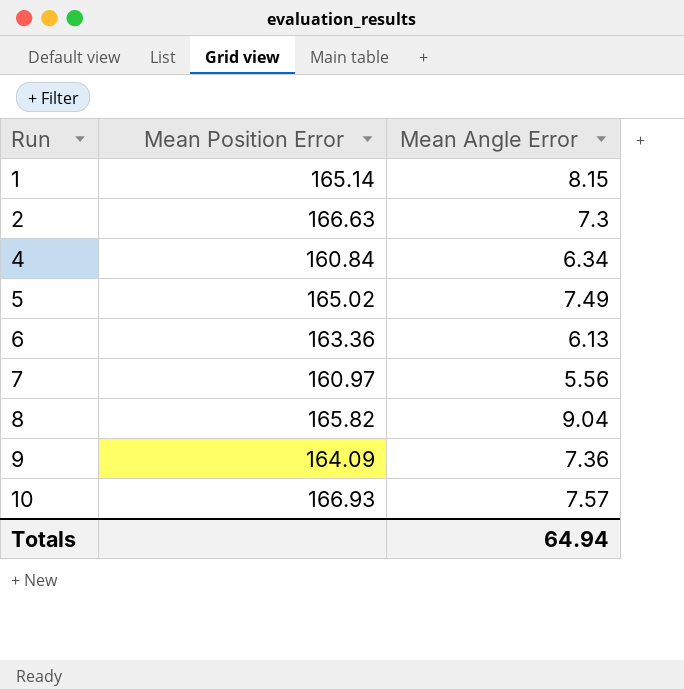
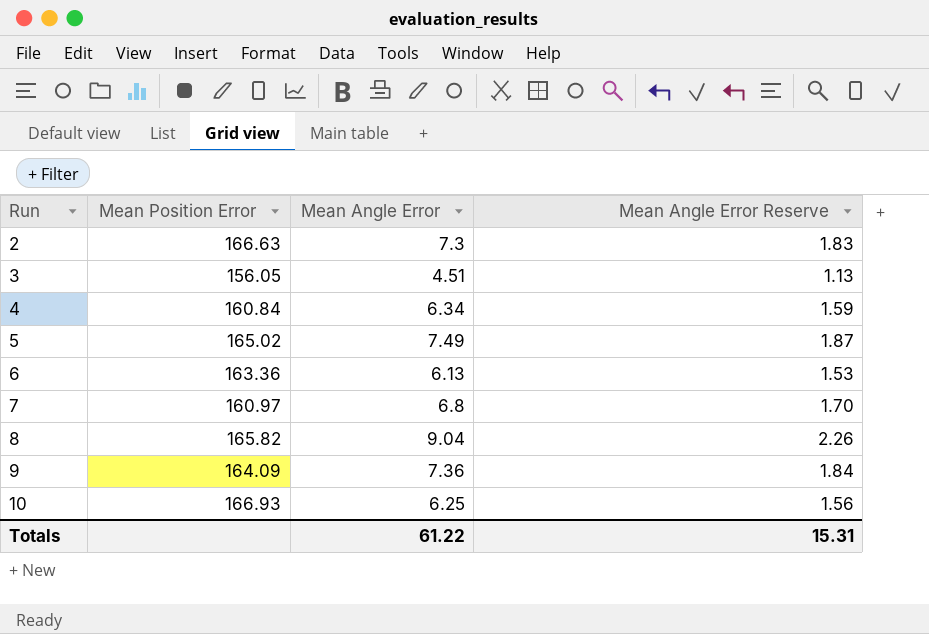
column Mean Angle Error Reserve | formula: none -> [Mean Angle Error] * 0.25
row 1: 165.14 | 8.15 -> none
row 3: none -> 156.05 | 4.51 | 1.13
7 | Mean Angle Error: 5.56 -> 6.8
10 | Mean Angle Error: 7.57 -> 6.25
Totals | Mean Angle Error: 64.94 -> 61.22

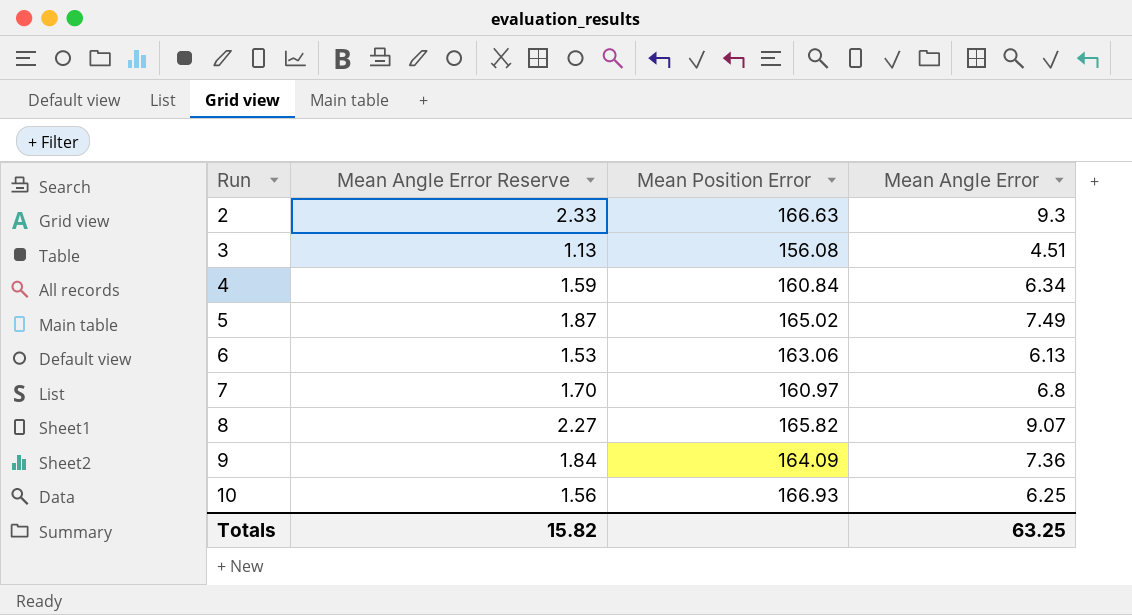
column Mean Angle Error Reserve | position: 4 -> 2
2 | Mean Angle Error Reserve: 1.83 -> 2.33
2 | Mean Angle Error: 7.3 -> 9.3
3 | Mean Position Error: 156.05 -> 156.08
6 | Mean Position Error: 163.36 -> 163.06
8 | Mean Angle Error Reserve: 2.26 -> 2.27
8 | Mean Angle Error: 9.04 -> 9.07
Totals | Mean Angle Error Reserve: 15.31 -> 15.82
Totals | Mean Angle Error: 61.22 -> 63.25

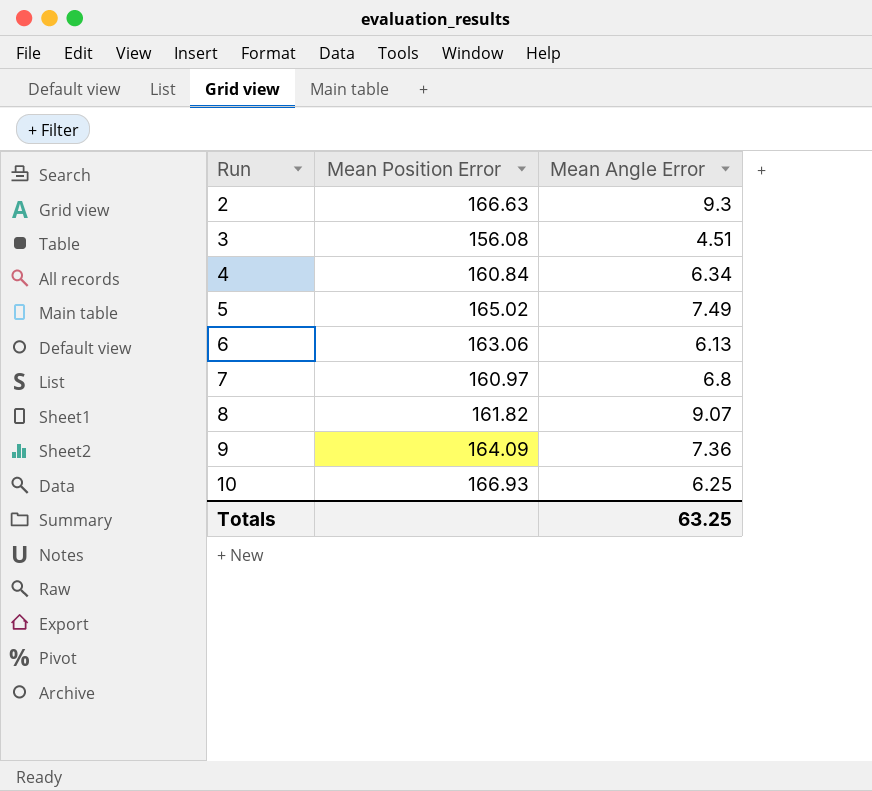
column Mean Angle Error Reserve | formula: [Mean Angle Error] * 0.25 -> none
8 | Mean Position Error: 165.82 -> 161.82

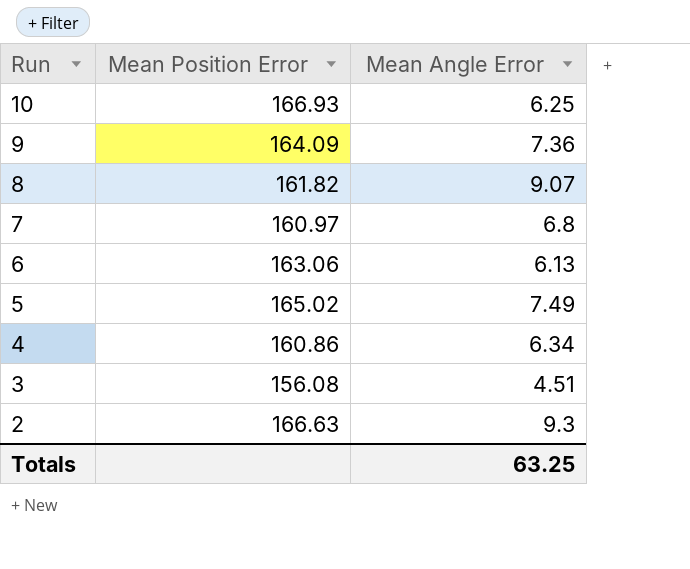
row order: Run ascending -> Run descending
4 | Mean Position Error: 160.84 -> 160.86

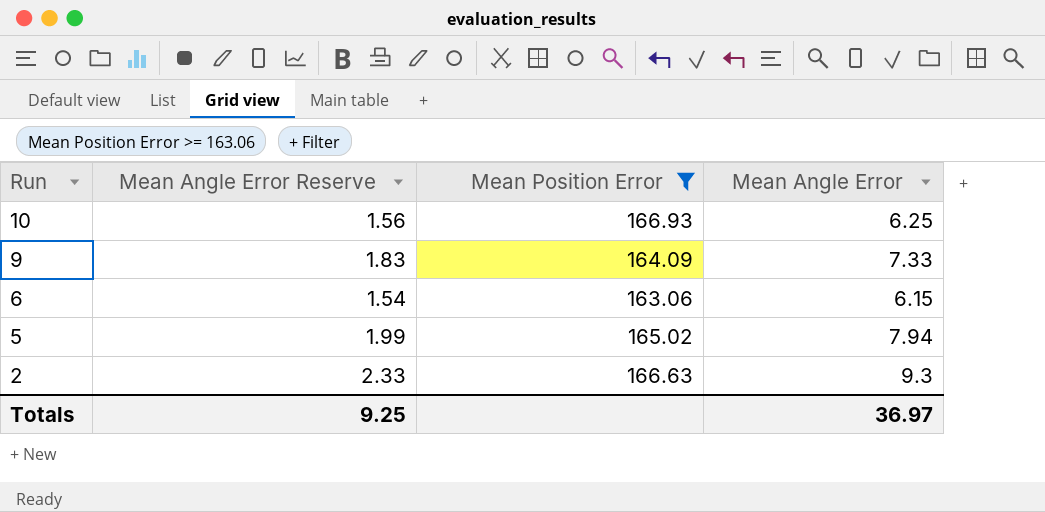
filter: none -> Mean Position Error >= 163.06
column Mean Angle Error Reserve | formula: none -> [Mean Angle Error] * 0.25
9 | Mean Angle Error: 7.36 -> 7.33
6 | Mean Angle Error: 6.13 -> 6.15
5 | Mean Angle Error: 7.49 -> 7.94
Totals | Mean Angle Error: 63.25 -> 36.97

